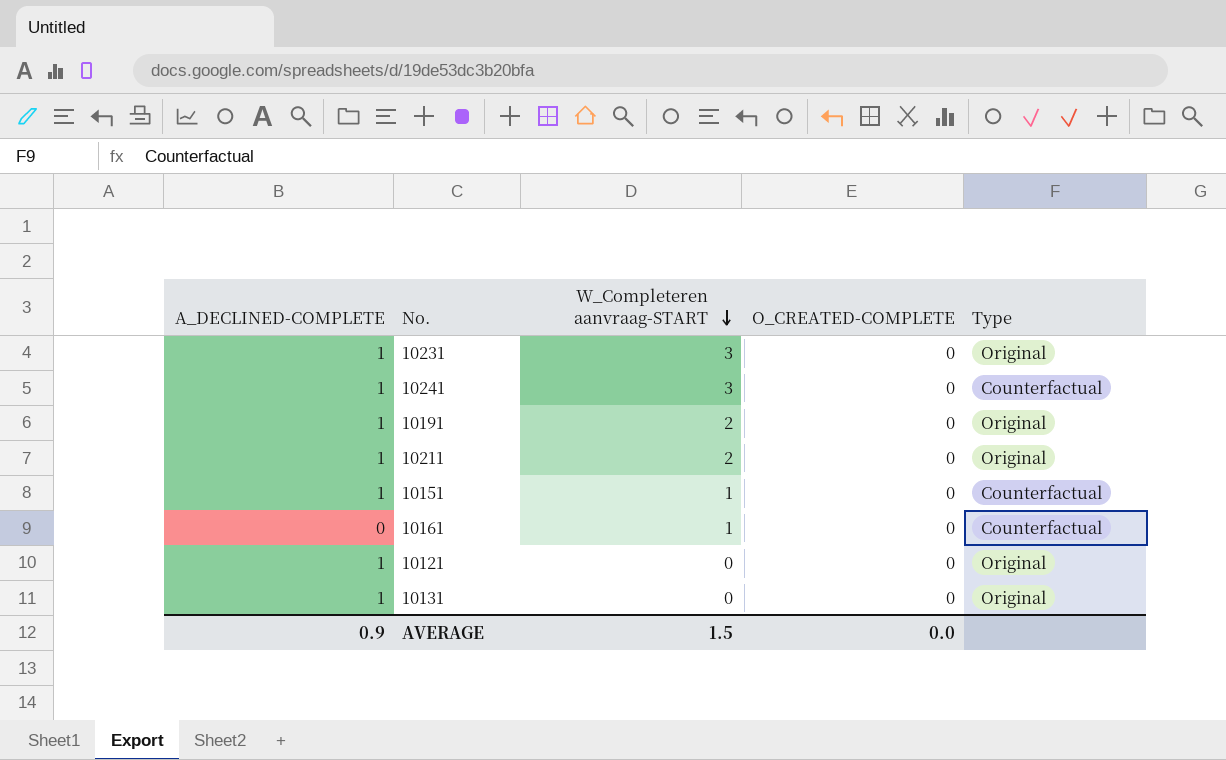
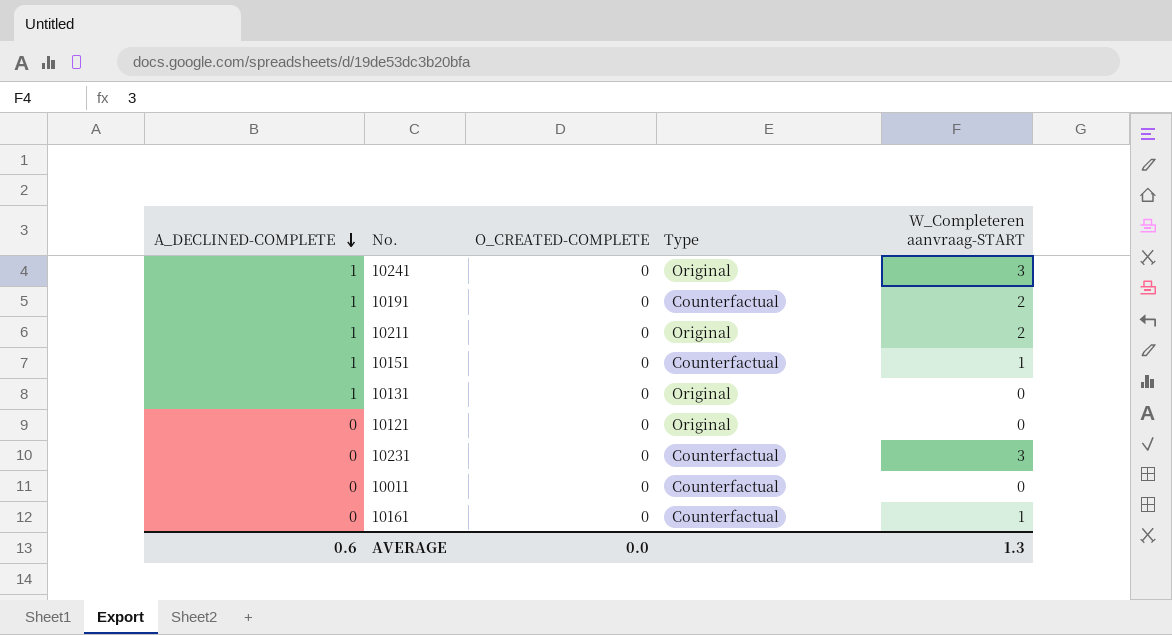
row order: W_Completeren aanvraag-START descending -> A_DECLINED-COMPLETE descending
column W_Completeren aanvraag-START | position: 3 -> 5
10241 | Type: Counterfactual -> Original
10191 | Type: Original -> Counterfactual
10121 | A_DECLINED-COMPLETE: 1 -> 0
10231 | A_DECLINED-COMPLETE: 1 -> 0
10231 | Type: Original -> Counterfactual
row 10011: none -> 0 | 0 | Counterfactual | 0
AVERAGE | A_DECLINED-COMPLETE: 0.9 -> 0.6
AVERAGE | W_Completeren aanvraag-START: 1.5 -> 1.3

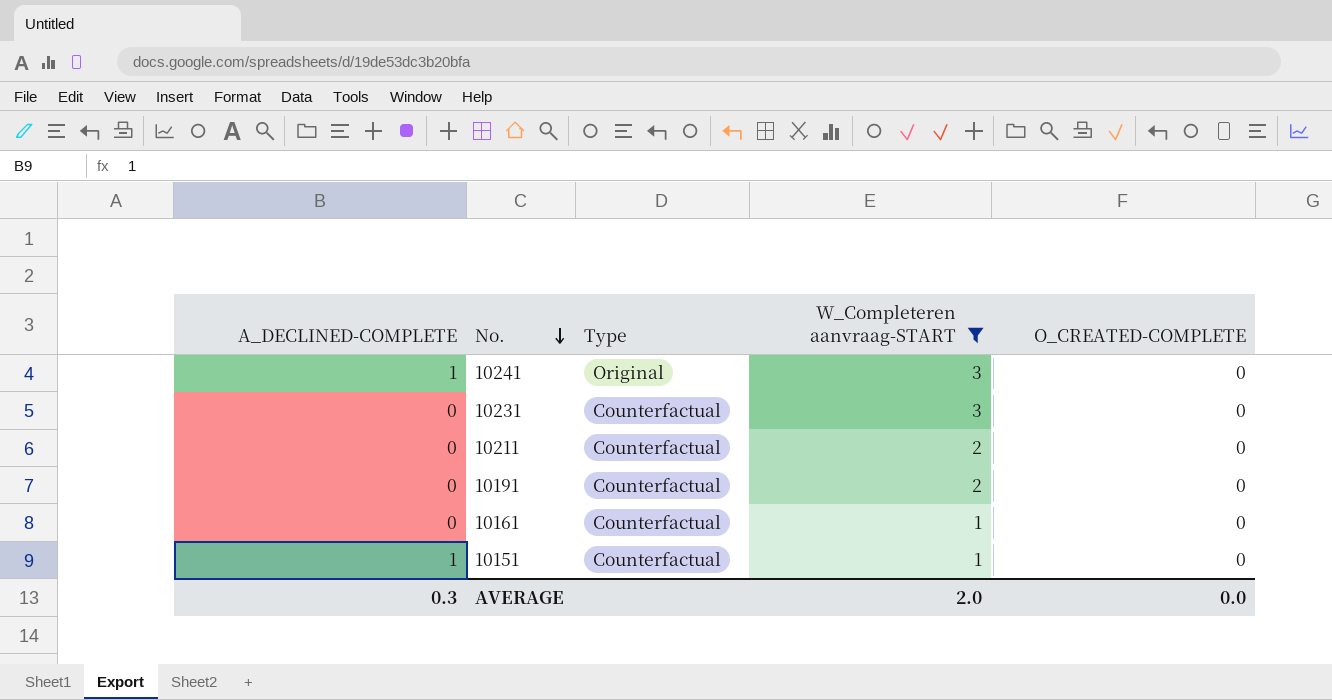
filter: none -> W_Completeren aanvraag-START != 0
row order: A_DECLINED-COMPLETE descending -> No. descending
column O_CREATED-COMPLETE | position: 3 -> 5
10211 | A_DECLINED-COMPLETE: 1 -> 0
10211 | Type: Original -> Counterfactual
10191 | A_DECLINED-COMPLETE: 1 -> 0
AVERAGE | A_DECLINED-COMPLETE: 0.6 -> 0.3
AVERAGE | W_Completeren aanvraag-START: 1.3 -> 2.0

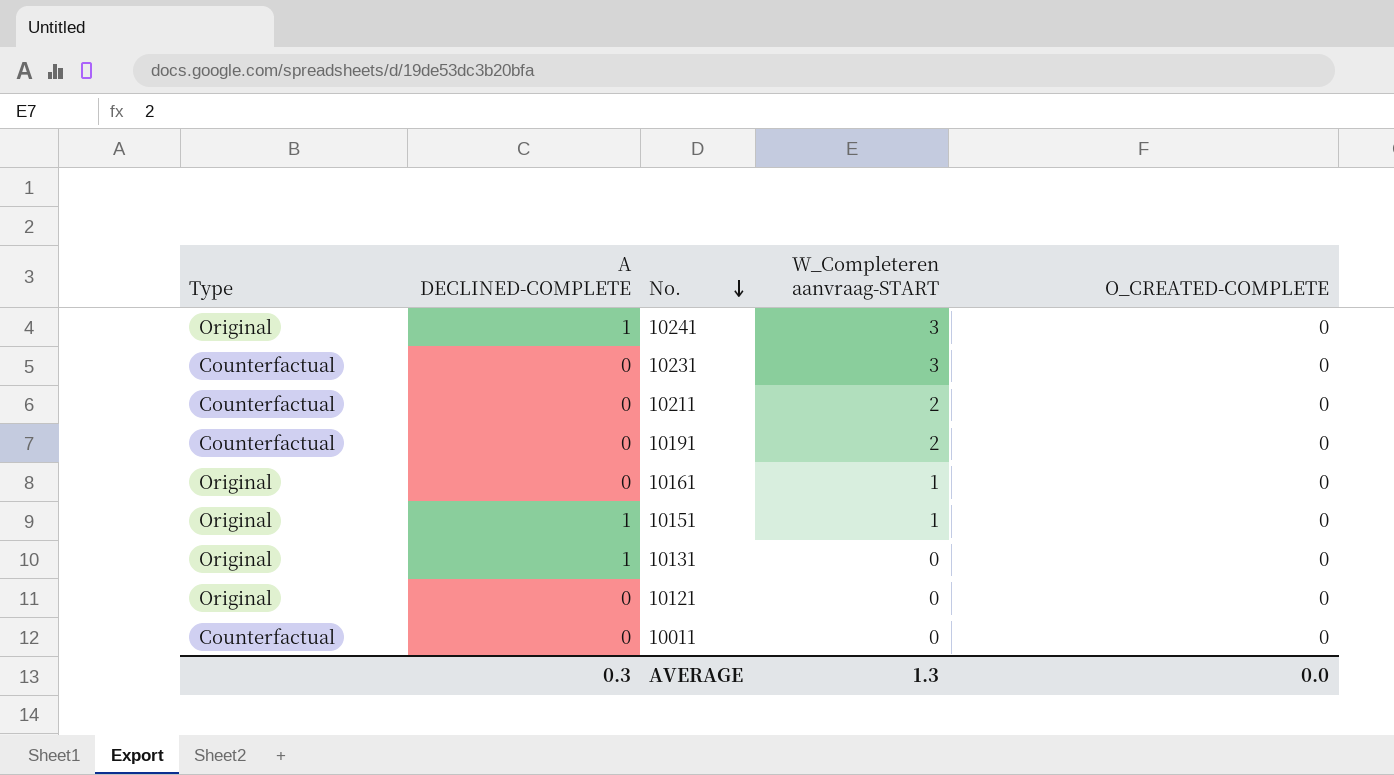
filter: W_Completeren aanvraag-START != 0 -> none
column Type | position: 3 -> 1
column name: A_DECLINED-COMPLETE -> A DECLINED-COMPLETE
10161 | Type: Counterfactual -> Original
10151 | Type: Counterfactual -> Original
AVERAGE | W_Completeren aanvraag-START: 2.0 -> 1.3

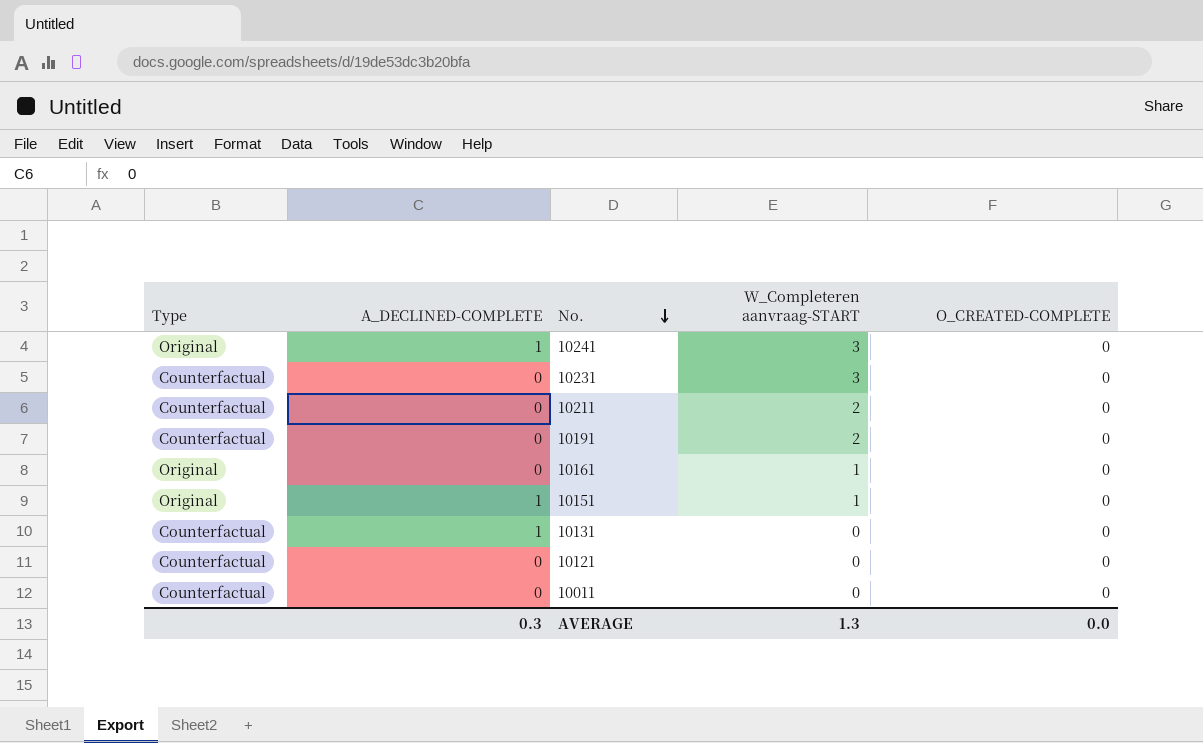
column name: A DECLINED-COMPLETE -> A_DECLINED-COMPLETE
10131 | Type: Original -> Counterfactual
10121 | Type: Original -> Counterfactual

